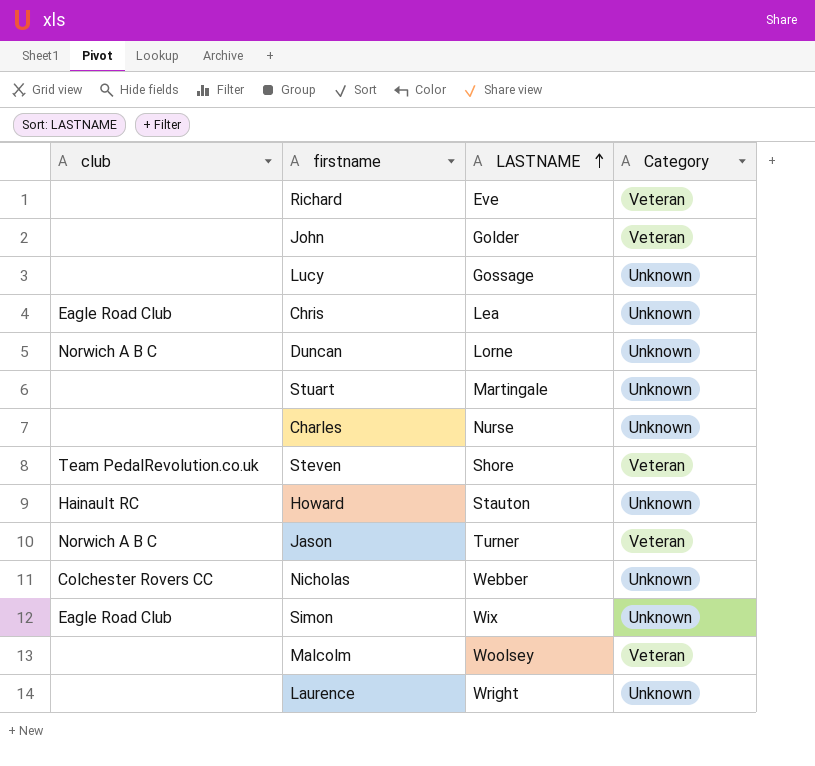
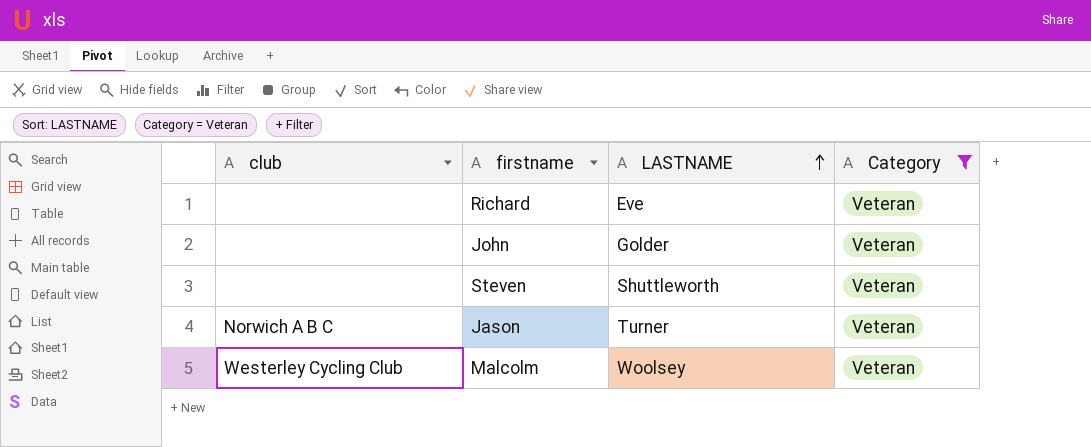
filter: none -> Category = Veteran
Steven | club: Team PedalRevolution.co.uk -> none
Steven | LASTNAME: Shore -> Shuttleworth
Malcolm | club: none -> Westerley Cycling Club

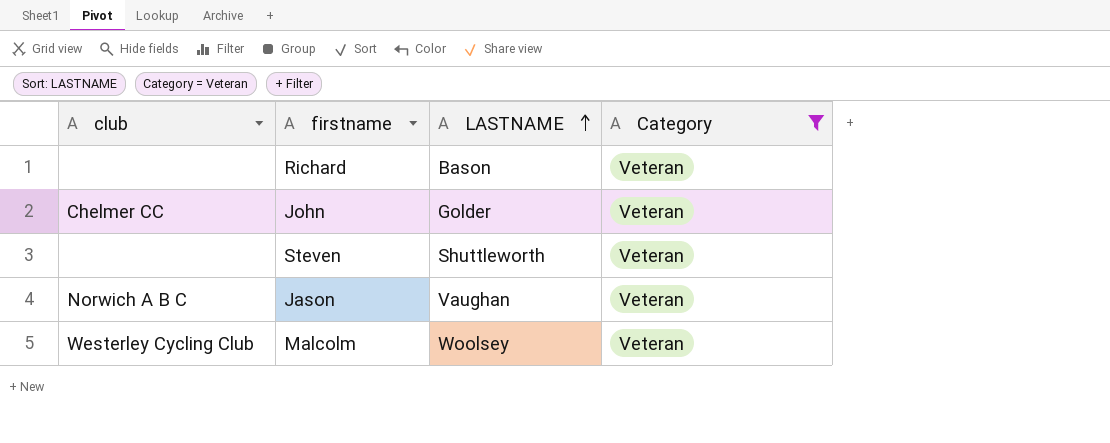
Richard | LASTNAME: Eve -> Bason
John | club: none -> Chelmer CC
Jason | LASTNAME: Turner -> Vaughan

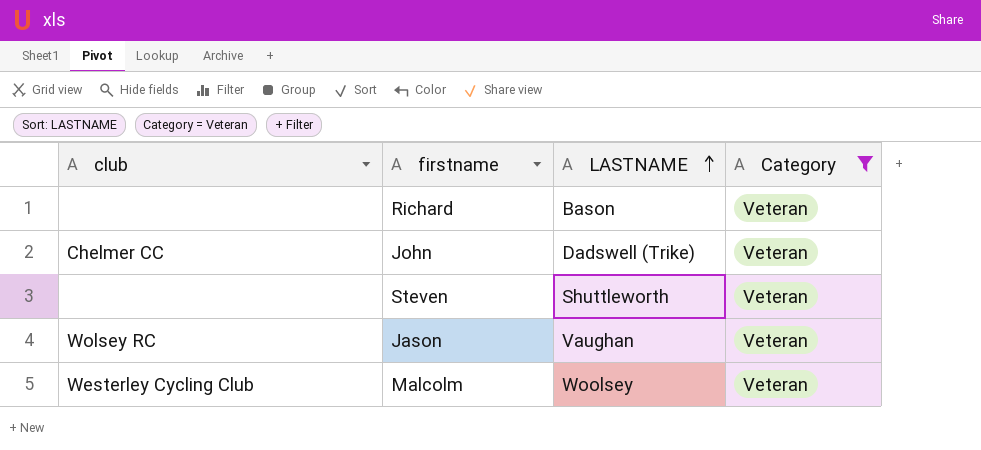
John | LASTNAME: Golder -> Dadswell (Trike)
Jason | club: Norwich A B C -> Wolsey RC

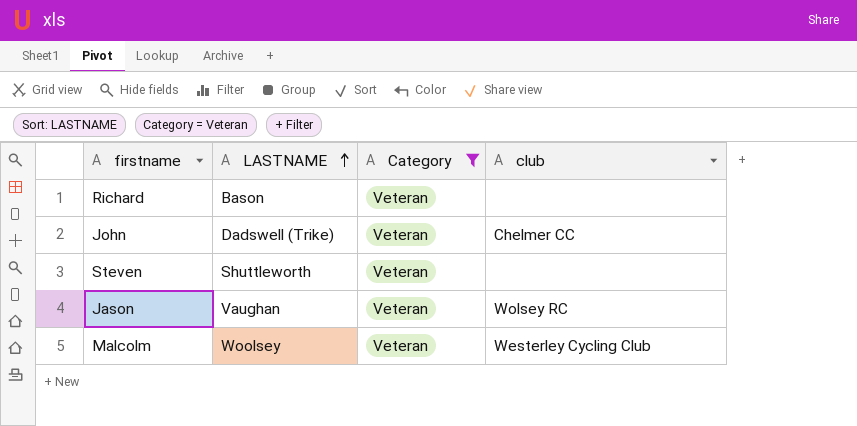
column club | position: 1 -> 4

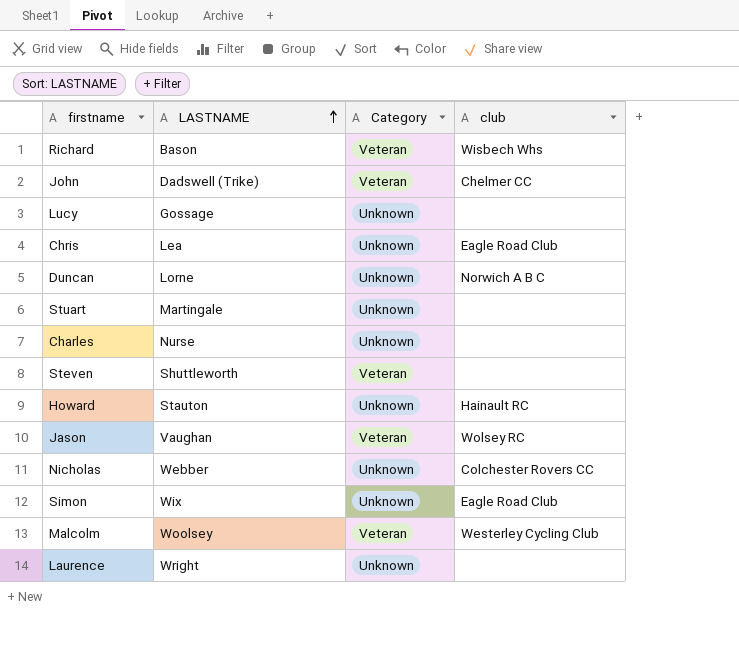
filter: Category = Veteran -> none
Richard | club: none -> Wisbech Whs

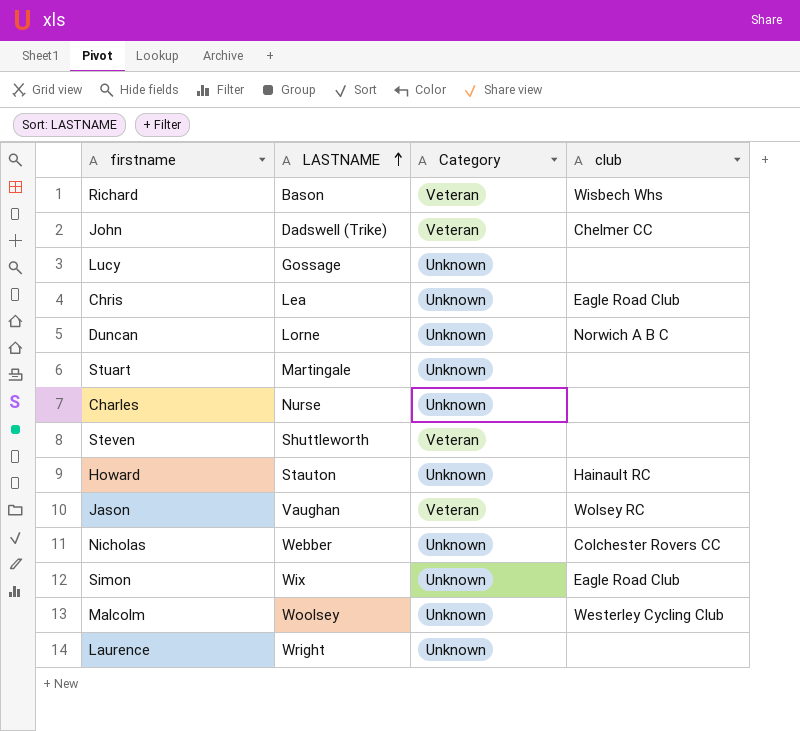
Malcolm | Category: Veteran -> Unknown

